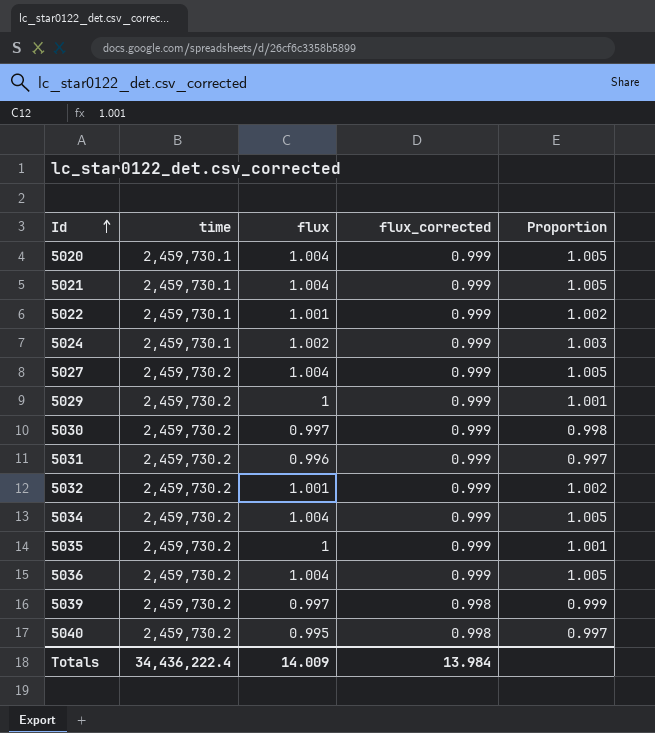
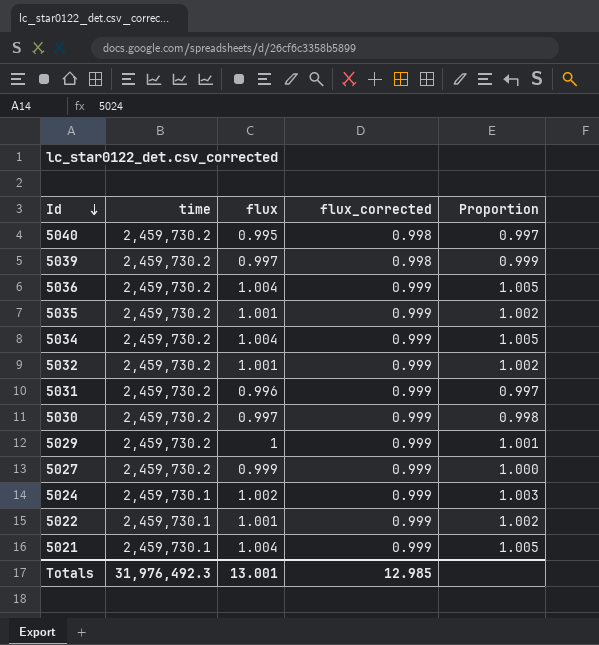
row order: Id ascending -> Id descending
row 5020: 2,459,730.1 | 1.004 | 0.999 | 1.005 -> none
5035 | flux: 1 -> 1.001
5035 | Proportion: 1.001 -> 1.002
5027 | flux: 1.004 -> 0.999
5027 | Proportion: 1.005 -> 1.000
Totals | time: 34,436,222.4 -> 31,976,492.3
Totals | flux: 14.009 -> 13.001
Totals | flux_corrected: 13.984 -> 12.985

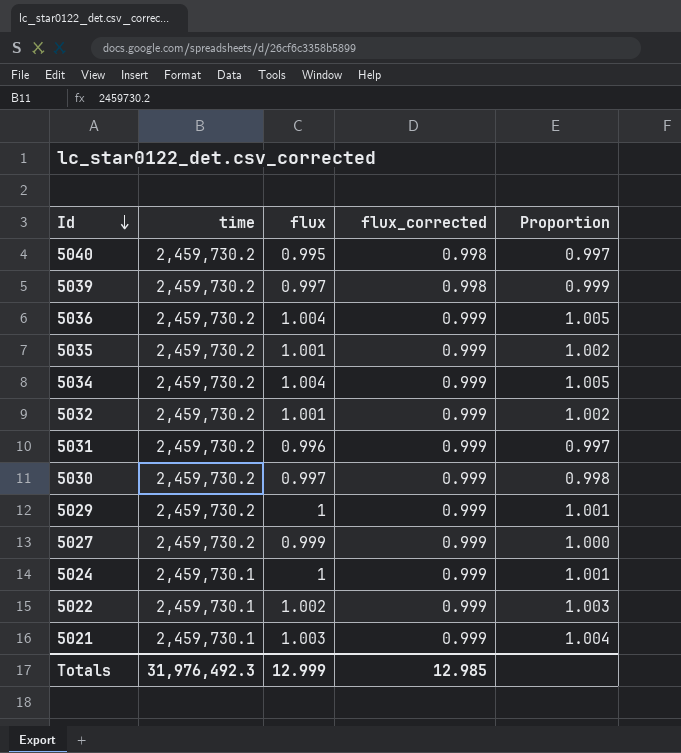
5024 | flux: 1.002 -> 1
5024 | Proportion: 1.003 -> 1.001
5022 | flux: 1.001 -> 1.002
5022 | Proportion: 1.002 -> 1.003
5021 | flux: 1.004 -> 1.003
5021 | Proportion: 1.005 -> 1.004
Totals | flux: 13.001 -> 12.999

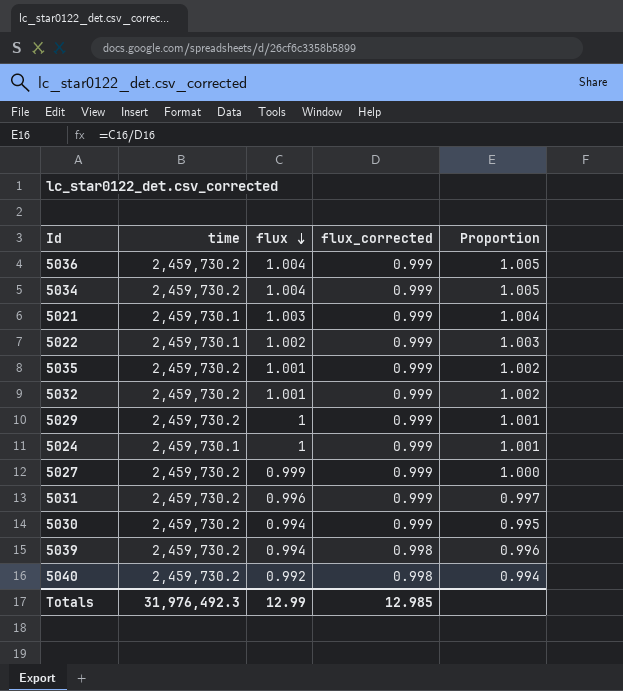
row order: Id descending -> flux descending
5030 | flux: 0.997 -> 0.994
5030 | Proportion: 0.998 -> 0.995
5039 | flux: 0.997 -> 0.994
5039 | Proportion: 0.999 -> 0.996
5040 | flux: 0.995 -> 0.992
5040 | Proportion: 0.997 -> 0.994
Totals | flux: 12.999 -> 12.99

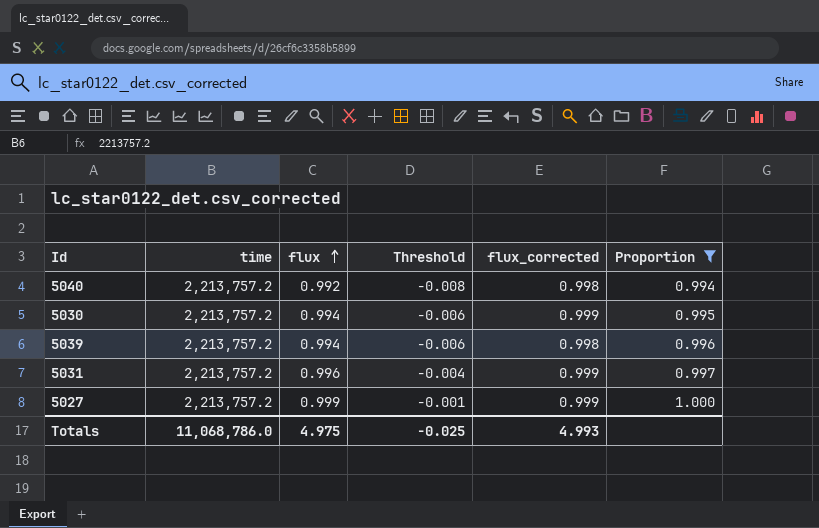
filter: none -> Proportion <= 1.000
row order: flux descending -> flux ascending
column Threshold | formula: none -> [flux] - 1
5040 | time: 2,459,730.2 -> 2,213,757.2
5030 | time: 2,459,730.2 -> 2,213,757.2
5039 | time: 2,459,730.2 -> 2,213,757.2
5031 | time: 2,459,730.2 -> 2,213,757.2
5027 | time: 2,459,730.2 -> 2,213,757.2
Totals | time: 31,976,492.3 -> 11,068,786.0
Totals | flux: 12.99 -> 4.975
Totals | flux_corrected: 12.985 -> 4.993

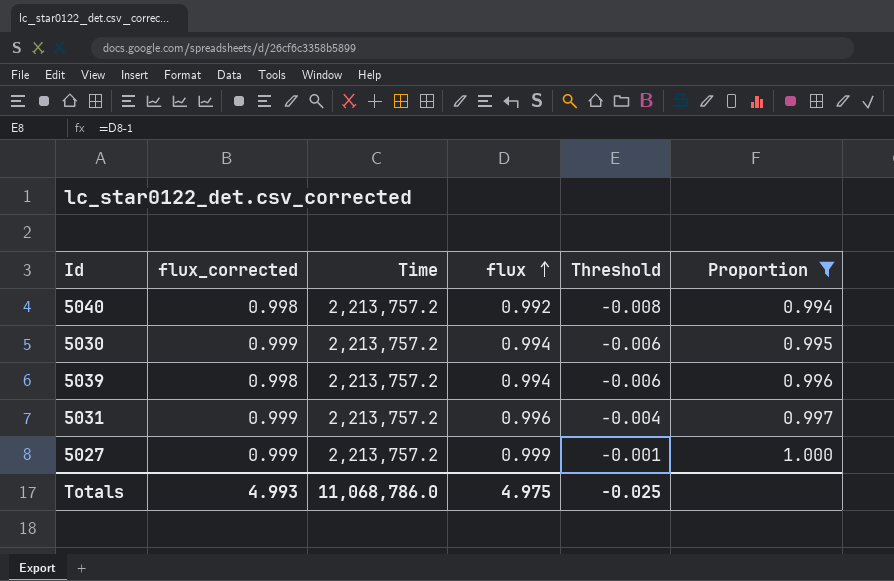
column flux_corrected | position: 5 -> 2
column name: time -> Time

